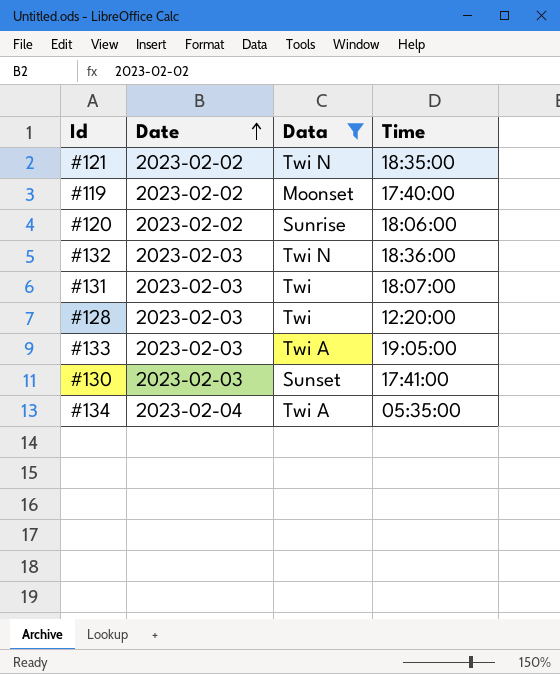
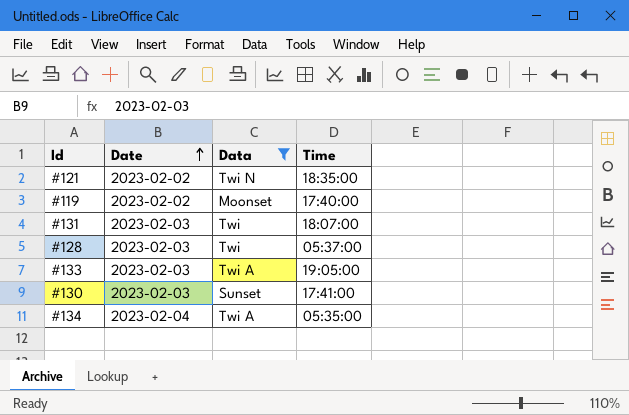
row #120: 2023-02-02 | Sunrise | 18:06:00 -> none
row #132: 2023-02-03 | Twi N | 18:36:00 -> none
#128 | Time: 12:20:00 -> 05:37:00

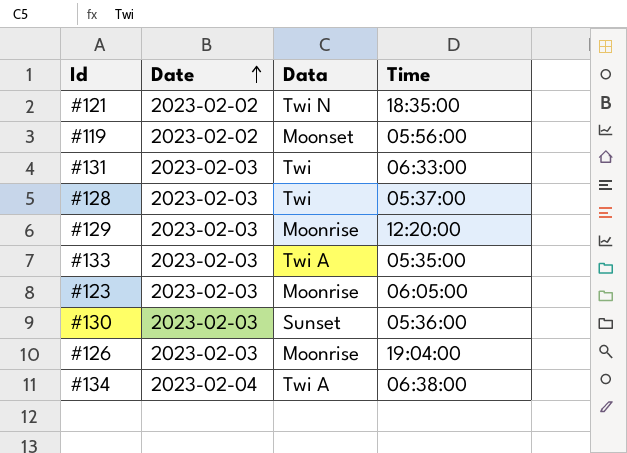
filter: Data != Moonrise -> none
#119 | Time: 17:40:00 -> 05:56:00
#131 | Time: 18:07:00 -> 06:33:00
#133 | Time: 19:05:00 -> 05:35:00
#130 | Time: 17:41:00 -> 05:36:00
#134 | Time: 05:35:00 -> 06:38:00

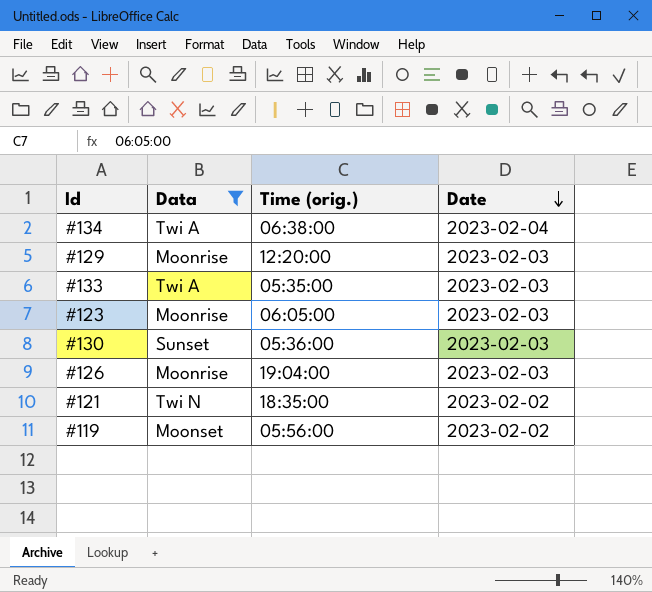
filter: none -> Data != Twi
row order: Date ascending -> Date descending
column name: Time -> Time (orig.)
column Date | position: 2 -> 4

